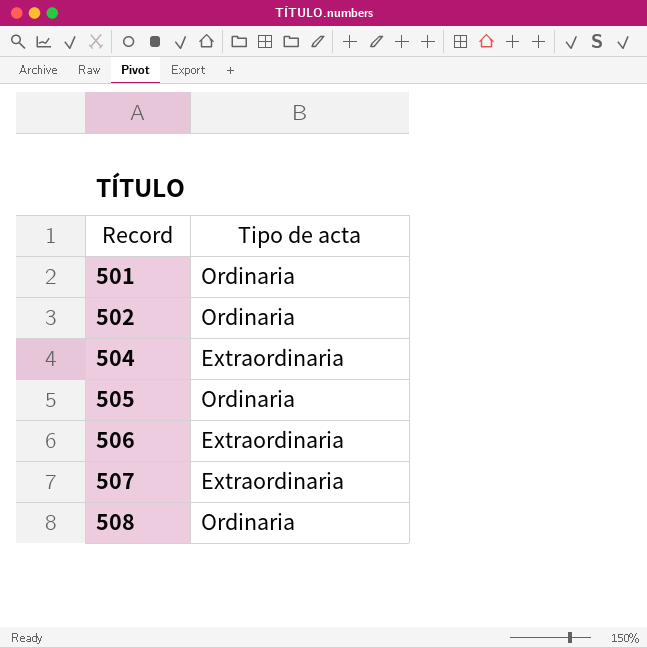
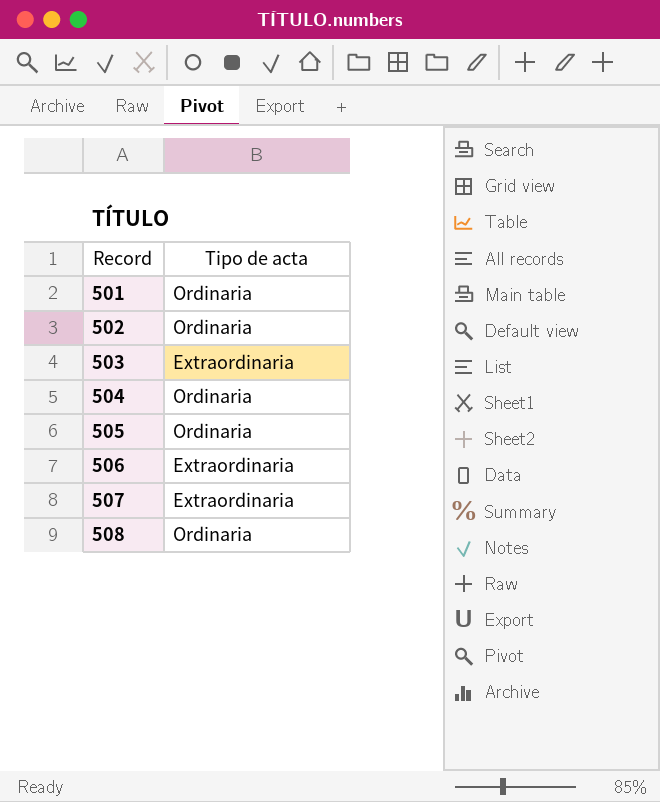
row 503: none -> Extraordinaria
504 | Tipo de acta: Extraordinaria -> Ordinaria

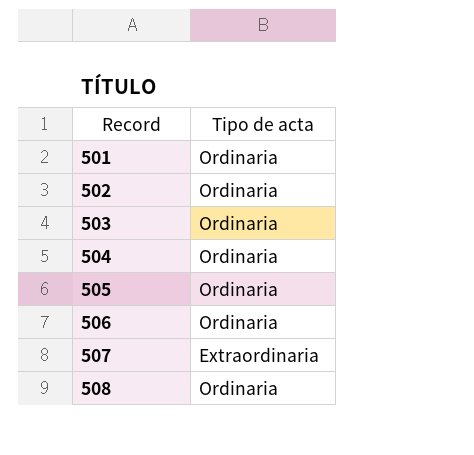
503 | Tipo de acta: Extraordinaria -> Ordinaria
506 | Tipo de acta: Extraordinaria -> Ordinaria

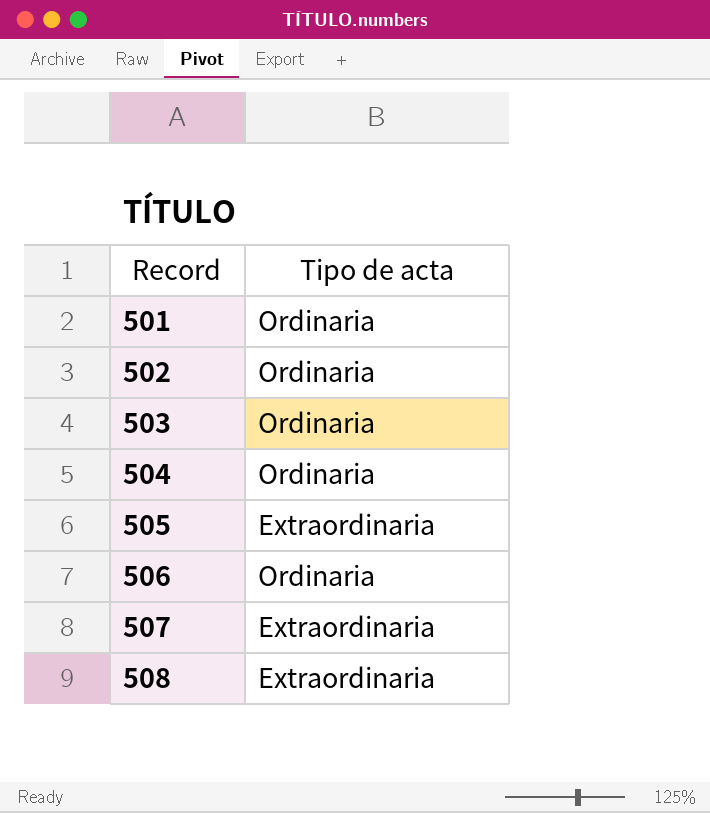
505 | Tipo de acta: Ordinaria -> Extraordinaria
508 | Tipo de acta: Ordinaria -> Extraordinaria

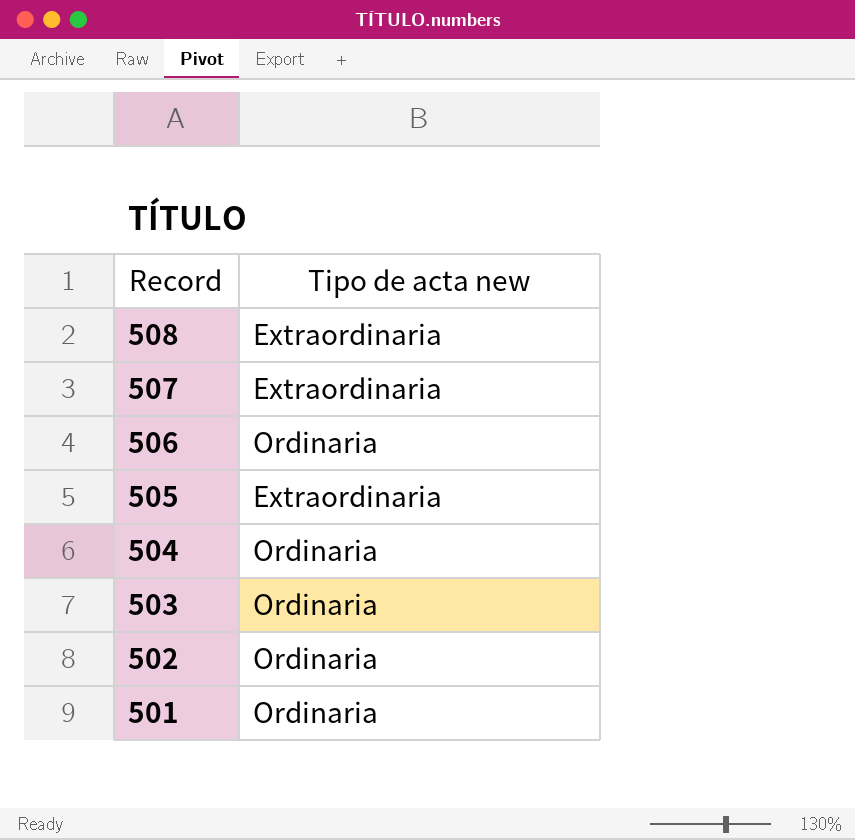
row order: Record ascending -> Record descending
column name: Tipo de acta -> Tipo de acta new

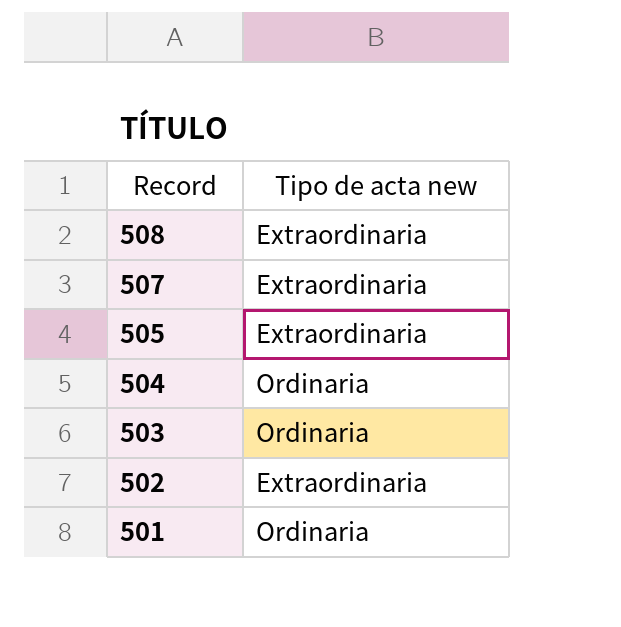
row 506: Ordinaria -> none
502 | Tipo de acta new: Ordinaria -> Extraordinaria

